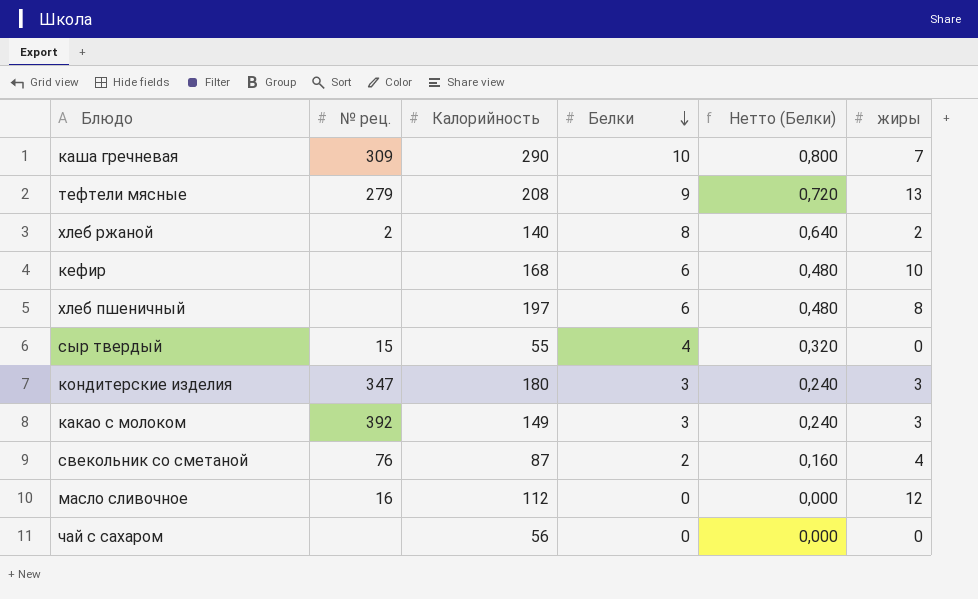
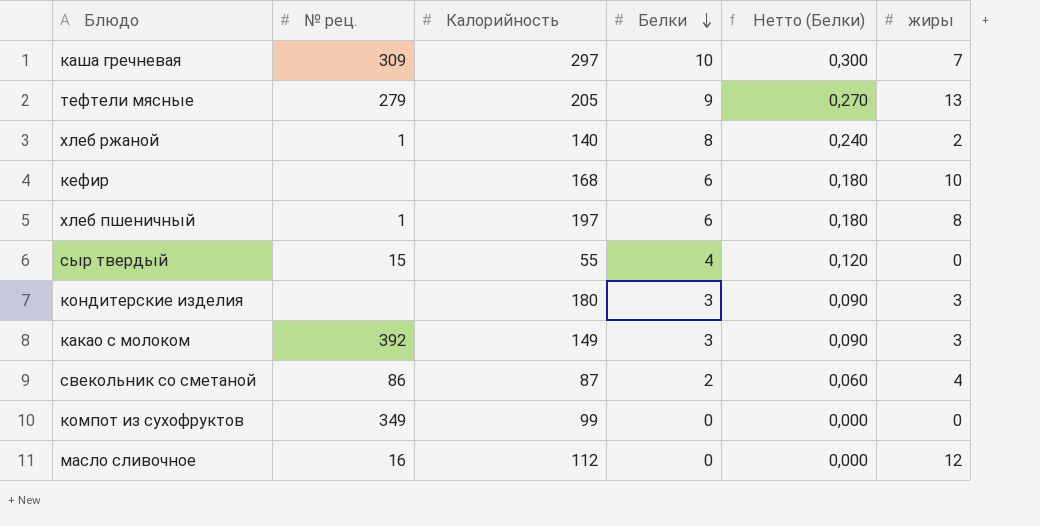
column Нетто (Белки) | formula: [Белки] * 0,08 -> [Белки] * 0,03
row чай с сахаром: none | 56 | 0 | 0,000 | 0 -> none
каша гречневая | Калорийность: 290 -> 297
тефтели мясные | Калорийность: 208 -> 205
хлеб ржаной | № рец.: 2 -> 1
хлеб пшеничный | № рец.: none -> 1
кондитерские изделия | № рец.: 347 -> none
свекольник со сметаной | № рец.: 76 -> 86
row компот из сухофруктов: none -> 349 | 99 | 0 | 0,000 | 0

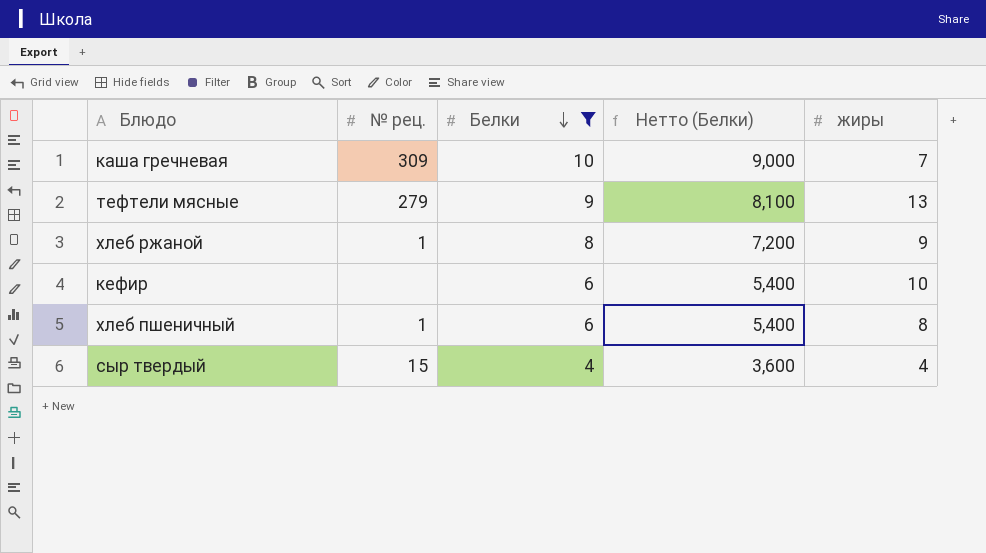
filter: none -> Белки >= 4
column Калорийность | position: 3 -> none
column Нетто (Белки) | formula: [Белки] * 0,03 -> [Белки] * 0,9
хлеб ржаной | жиры: 2 -> 9
сыр твердый | жиры: 0 -> 4

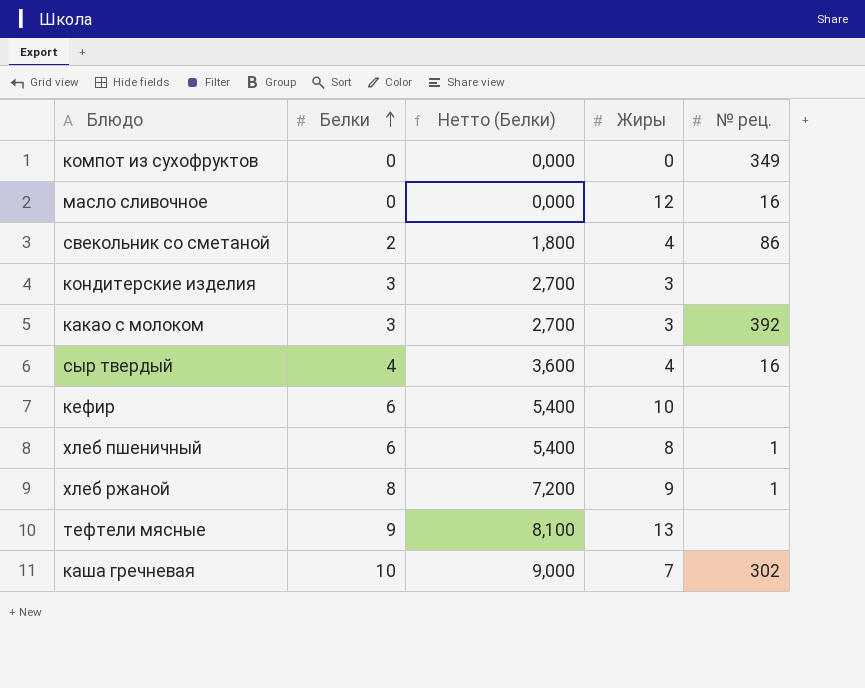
filter: Белки >= 4 -> none
row order: Белки descending -> Белки ascending
column name: жиры -> Жиры
column № рец. | position: 2 -> 5
сыр твердый | № рец.: 15 -> 16
тефтели мясные | № рец.: 279 -> none
каша гречневая | № рец.: 309 -> 302

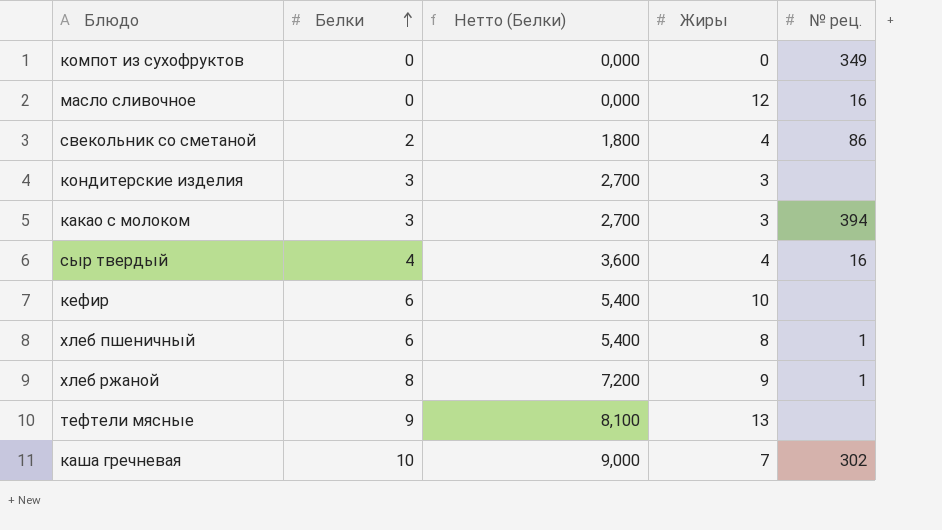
какао с молоком | № рец.: 392 -> 394

